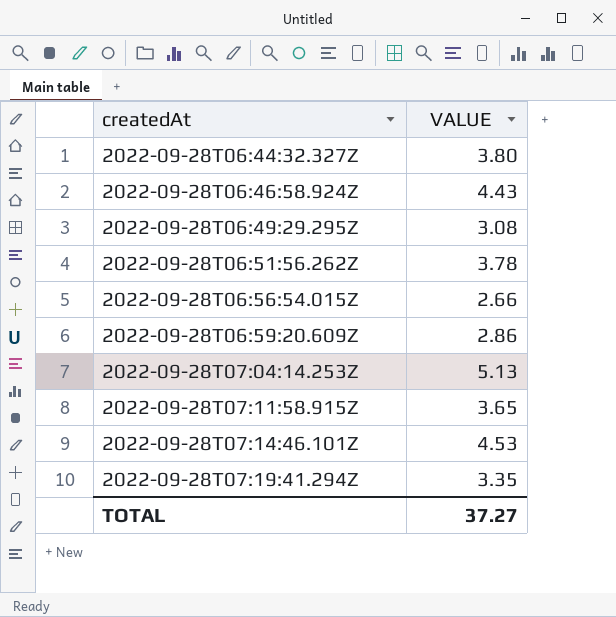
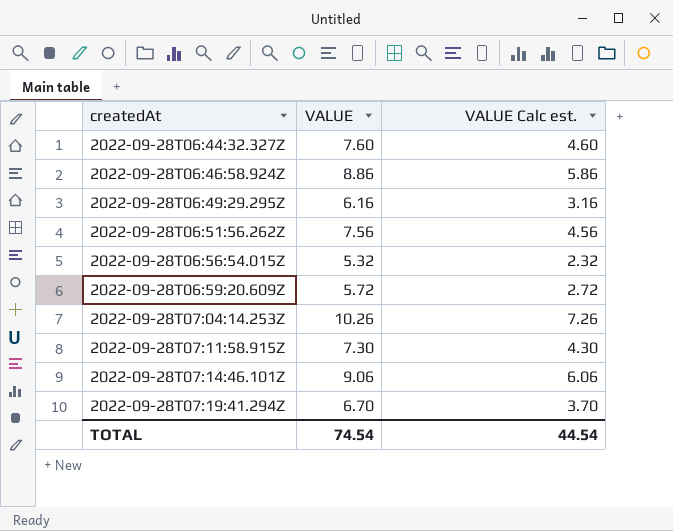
column VALUE Calc est. | formula: none -> [VALUE] - 3
2022-09-28T06:44:32.327Z | VALUE: 3.80 -> 7.60
2022-09-28T06:46:58.924Z | VALUE: 4.43 -> 8.86
2022-09-28T06:49:29.295Z | VALUE: 3.08 -> 6.16
2022-09-28T06:51:56.262Z | VALUE: 3.78 -> 7.56
2022-09-28T06:56:54.015Z | VALUE: 2.66 -> 5.32
2022-09-28T06:59:20.609Z | VALUE: 2.86 -> 5.72
2022-09-28T07:04:14.253Z | VALUE: 5.13 -> 10.26
2022-09-28T07:11:58.915Z | VALUE: 3.65 -> 7.30
2022-09-28T07:14:46.101Z | VALUE: 4.53 -> 9.06
2022-09-28T07:19:41.294Z | VALUE: 3.35 -> 6.70
TOTAL | VALUE: 37.27 -> 74.54

